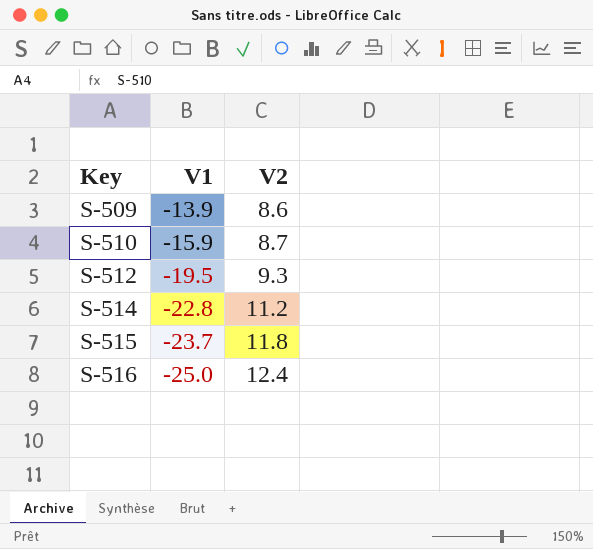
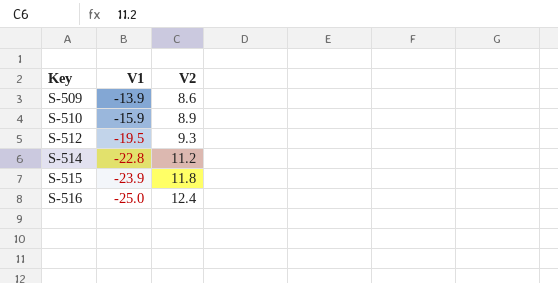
S-510 | V2: 8.7 -> 8.9
S-515 | V1: -23.7 -> -23.9

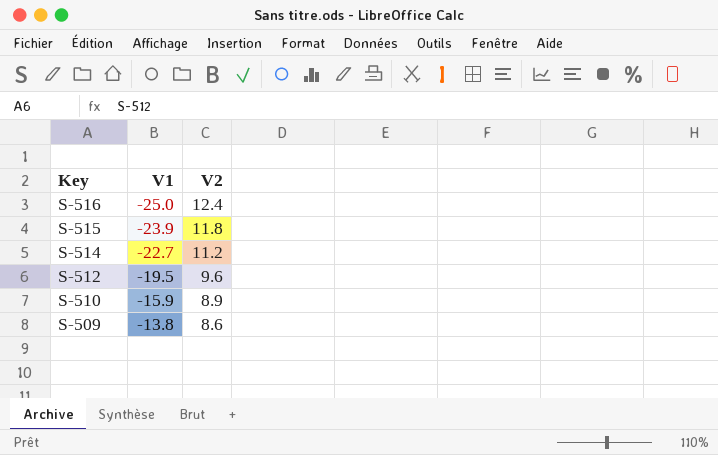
row order: Key ascending -> Key descending
S-514 | V1: -22.8 -> -22.7
S-512 | V2: 9.3 -> 9.6
S-509 | V1: -13.9 -> -13.8

